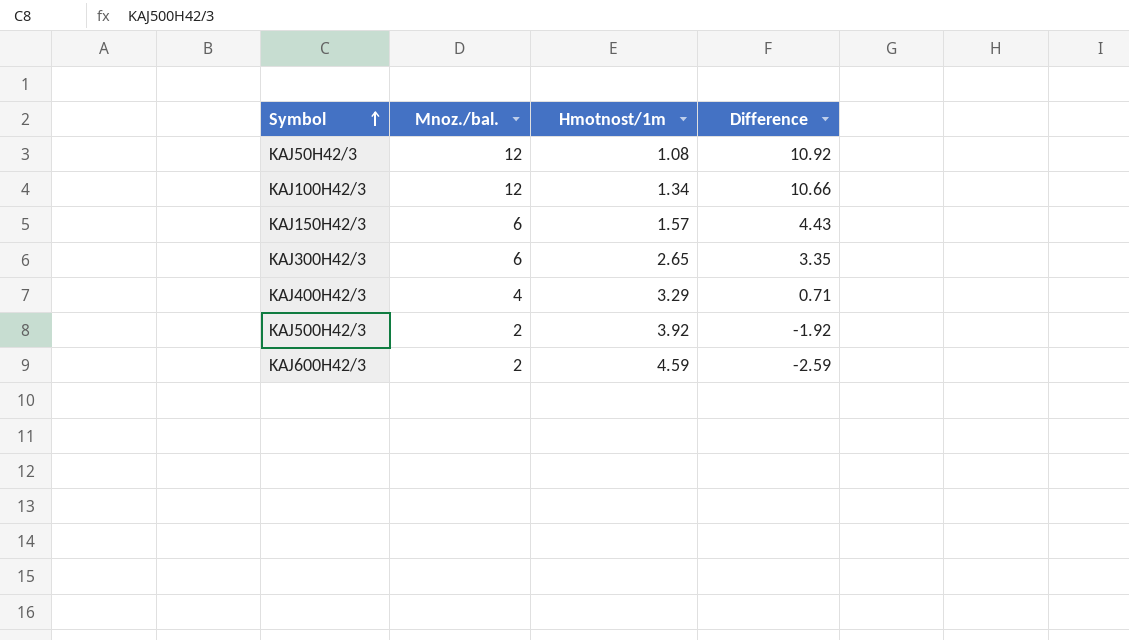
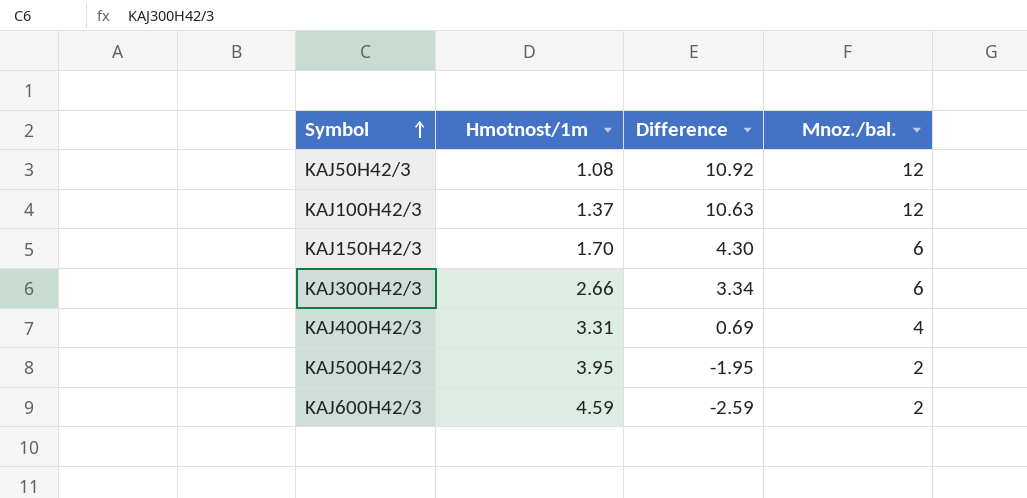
column Mnoz./bal. | position: 2 -> 4
KAJ100H42/3 | Hmotnost/1m: 1.34 -> 1.37
KAJ100H42/3 | Difference: 10.66 -> 10.63
KAJ150H42/3 | Hmotnost/1m: 1.57 -> 1.70
KAJ150H42/3 | Difference: 4.43 -> 4.30
KAJ300H42/3 | Hmotnost/1m: 2.65 -> 2.66
KAJ300H42/3 | Difference: 3.35 -> 3.34
KAJ400H42/3 | Hmotnost/1m: 3.29 -> 3.31
KAJ400H42/3 | Difference: 0.71 -> 0.69
KAJ500H42/3 | Hmotnost/1m: 3.92 -> 3.95
KAJ500H42/3 | Difference: -1.92 -> -1.95

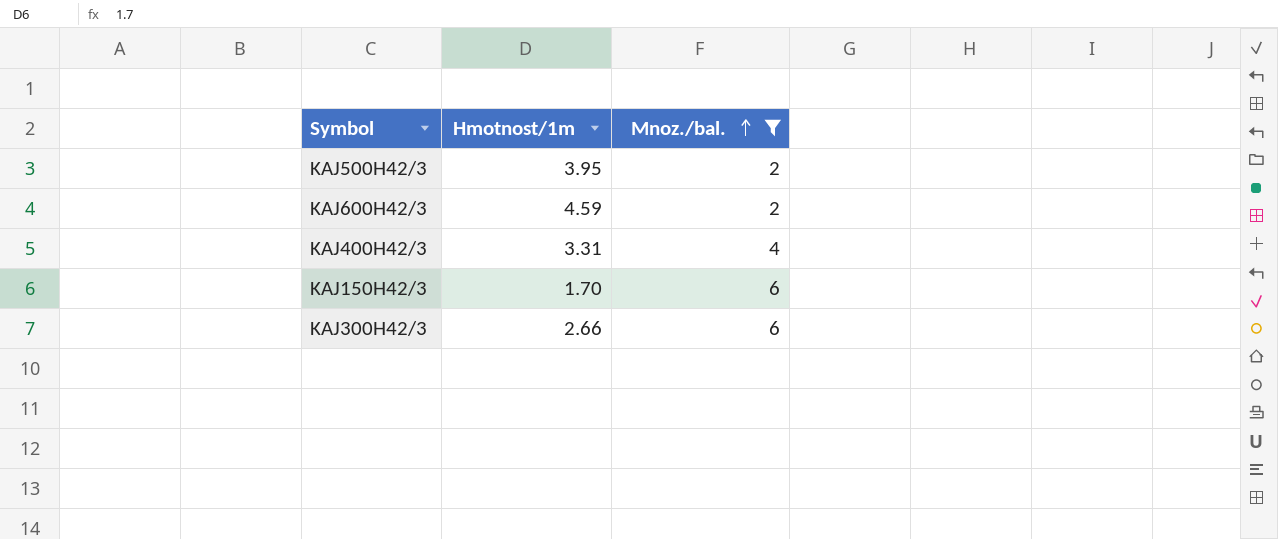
filter: none -> Mnoz./bal. != 12
row order: Symbol ascending -> Mnoz./bal. ascending
column Difference | formula: [Mnoz./bal.] - [Hmotnost/1m] -> none

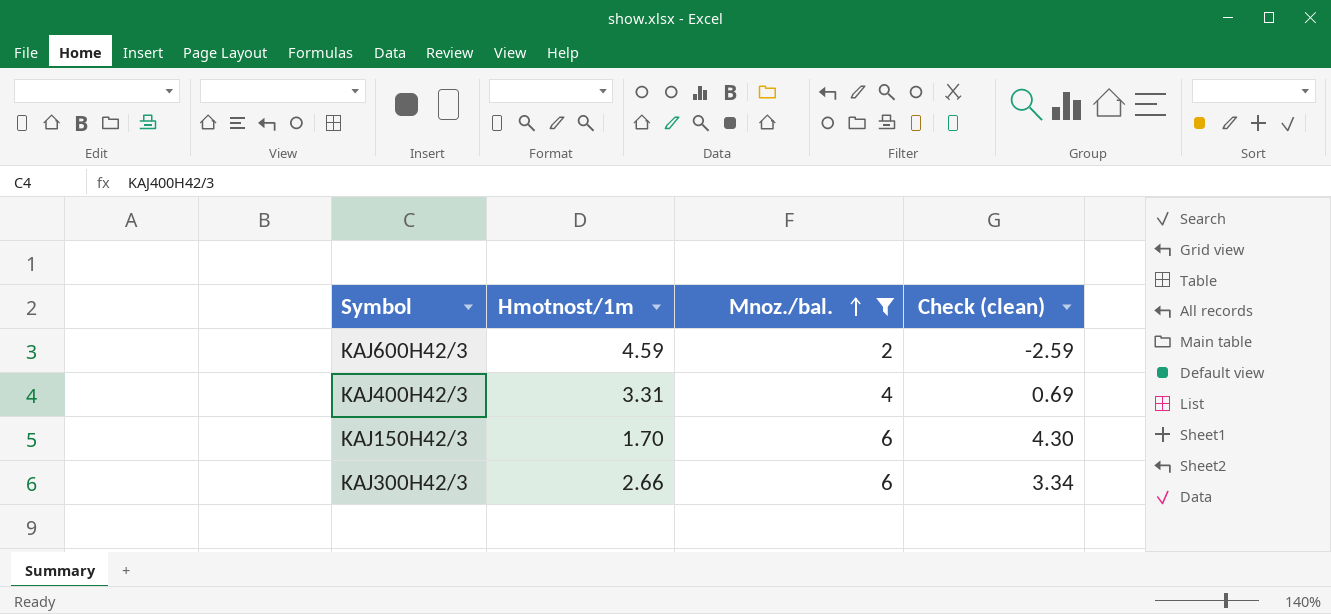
column Check (clean) | formula: none -> [Mnoz./bal.] - [Hmotnost/1m]
row KAJ500H42/3: 3.95 | 2 -> none

